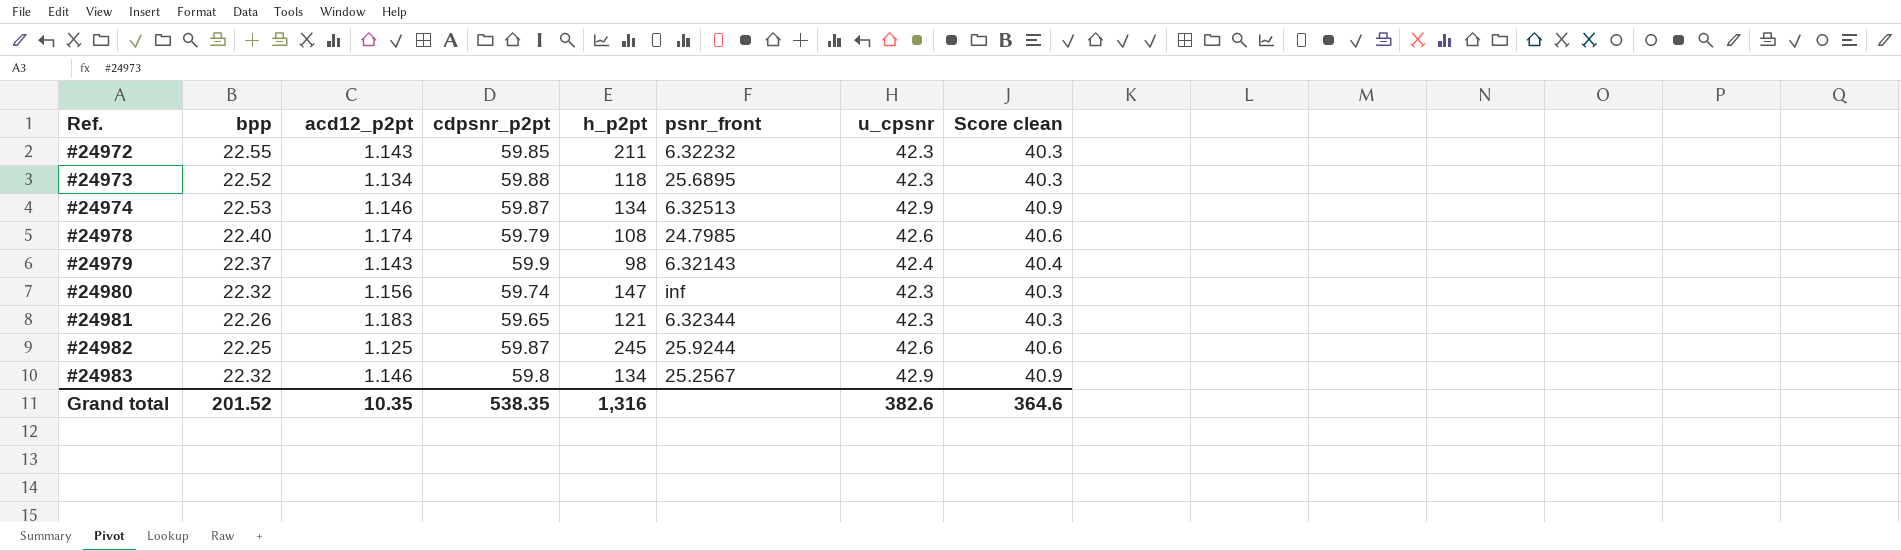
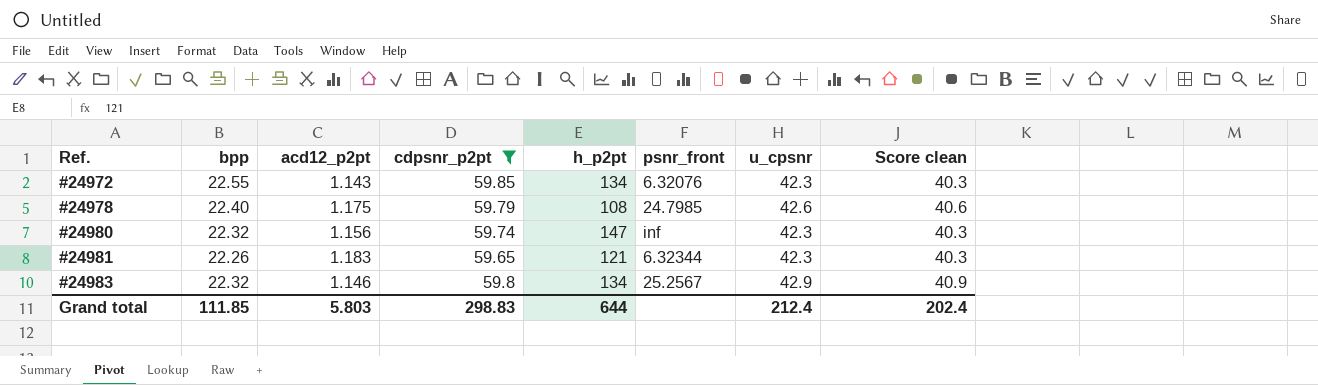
filter: none -> cdpsnr_p2pt <= 59.85
#24972 | h_p2pt: 211 -> 134
#24972 | psnr_front: 6.32232 -> 6.32076
#24978 | acd12_p2pt: 1.174 -> 1.175
Grand total | bpp: 201.52 -> 111.85
Grand total | acd12_p2pt: 10.35 -> 5.803
Grand total | cdpsnr_p2pt: 538.35 -> 298.83
Grand total | h_p2pt: 1,316 -> 644
Grand total | u_cpsnr: 382.6 -> 212.4
Grand total | Score clean: 364.6 -> 202.4

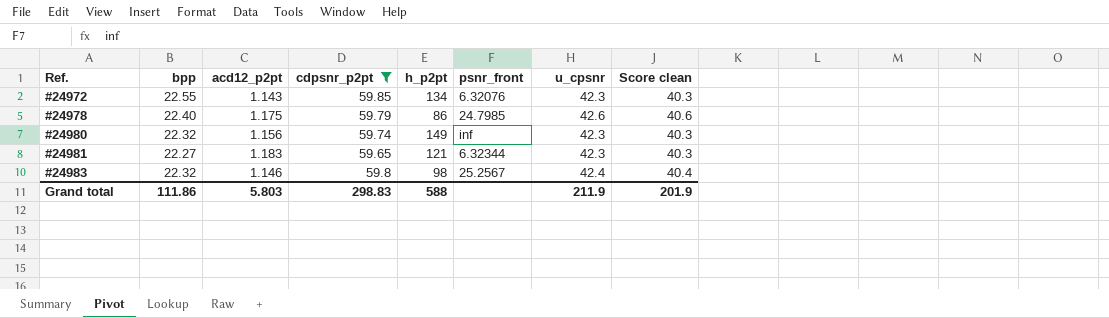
#24978 | h_p2pt: 108 -> 86
#24980 | h_p2pt: 147 -> 149
#24981 | bpp: 22.26 -> 22.27
#24983 | h_p2pt: 134 -> 98
#24983 | u_cpsnr: 42.9 -> 42.4
#24983 | Score clean: 40.9 -> 40.4
Grand total | bpp: 111.85 -> 111.86
Grand total | h_p2pt: 644 -> 588
Grand total | u_cpsnr: 212.4 -> 211.9
Grand total | Score clean: 202.4 -> 201.9

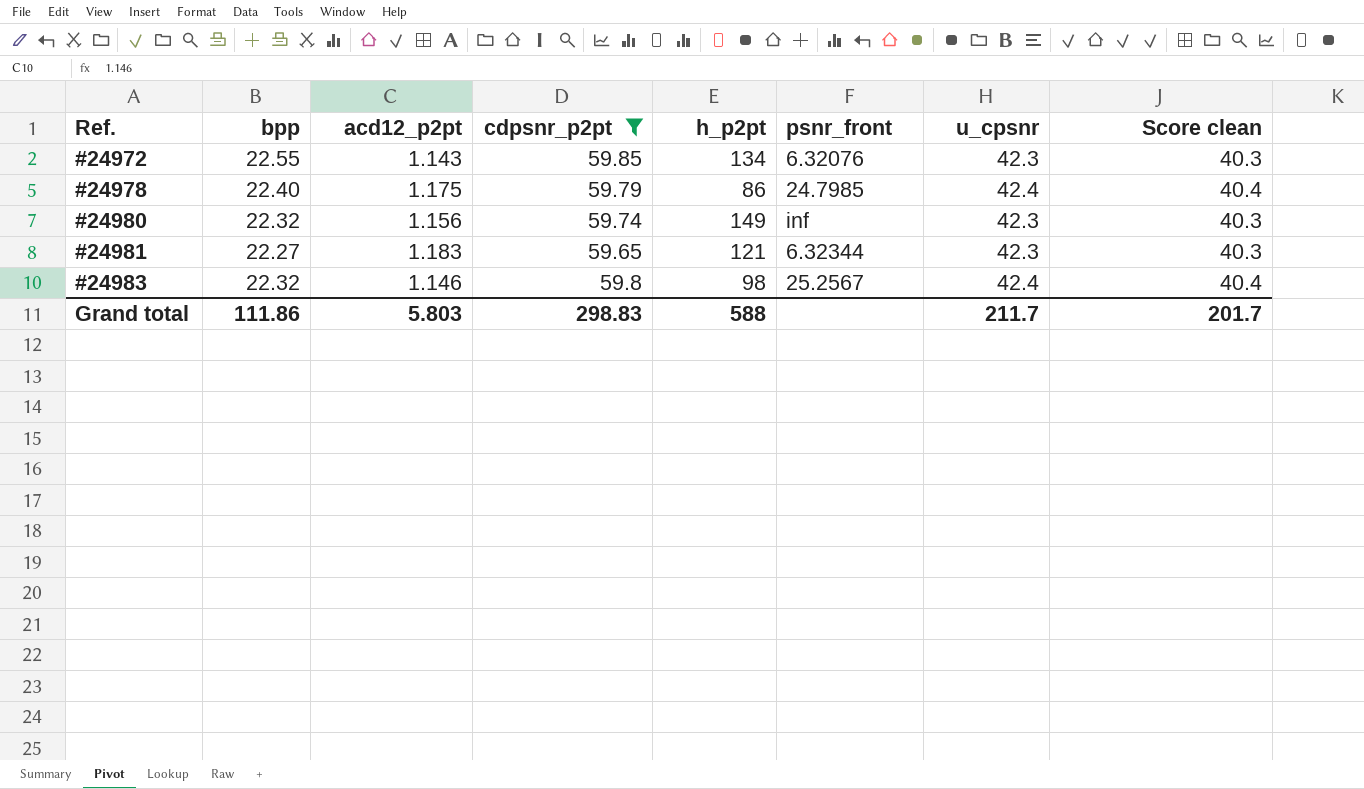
#24978 | u_cpsnr: 42.6 -> 42.4
#24978 | Score clean: 40.6 -> 40.4
Grand total | u_cpsnr: 211.9 -> 211.7
Grand total | Score clean: 201.9 -> 201.7

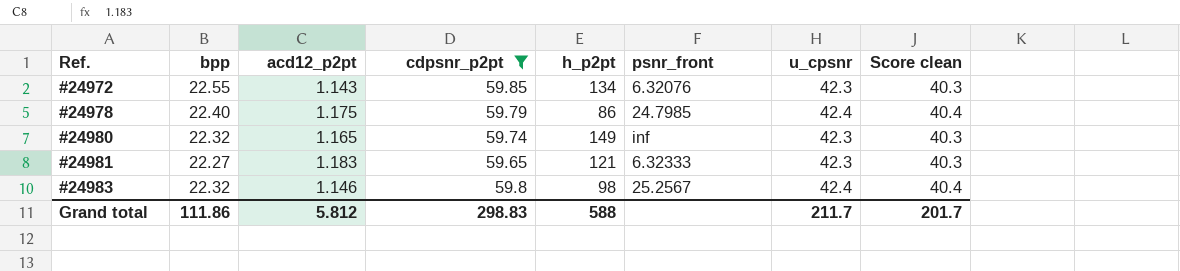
#24980 | acd12_p2pt: 1.156 -> 1.165
#24981 | psnr_front: 6.32344 -> 6.32333
Grand total | acd12_p2pt: 5.803 -> 5.812

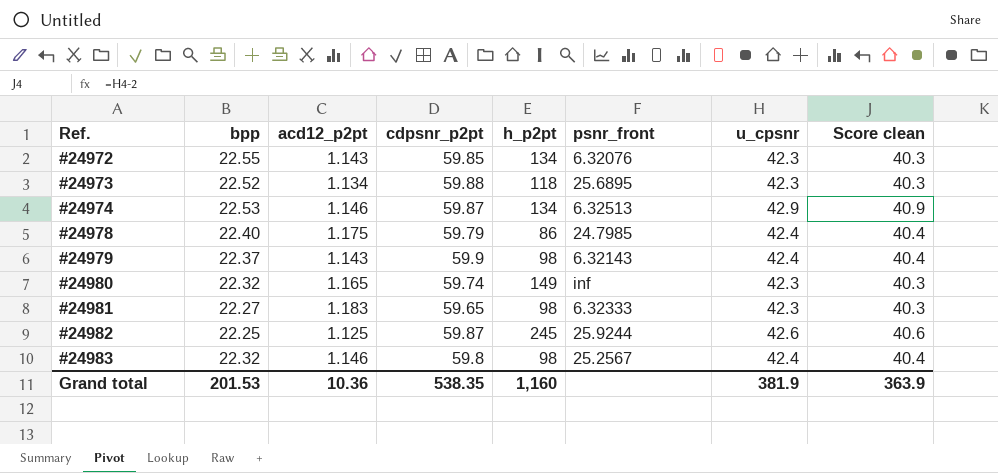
filter: cdpsnr_p2pt <= 59.85 -> none
#24981 | h_p2pt: 121 -> 98
Grand total | bpp: 111.86 -> 201.53
Grand total | acd12_p2pt: 5.812 -> 10.36
Grand total | cdpsnr_p2pt: 298.83 -> 538.35
Grand total | h_p2pt: 588 -> 1,160
Grand total | u_cpsnr: 211.7 -> 381.9
Grand total | Score clean: 201.7 -> 363.9

